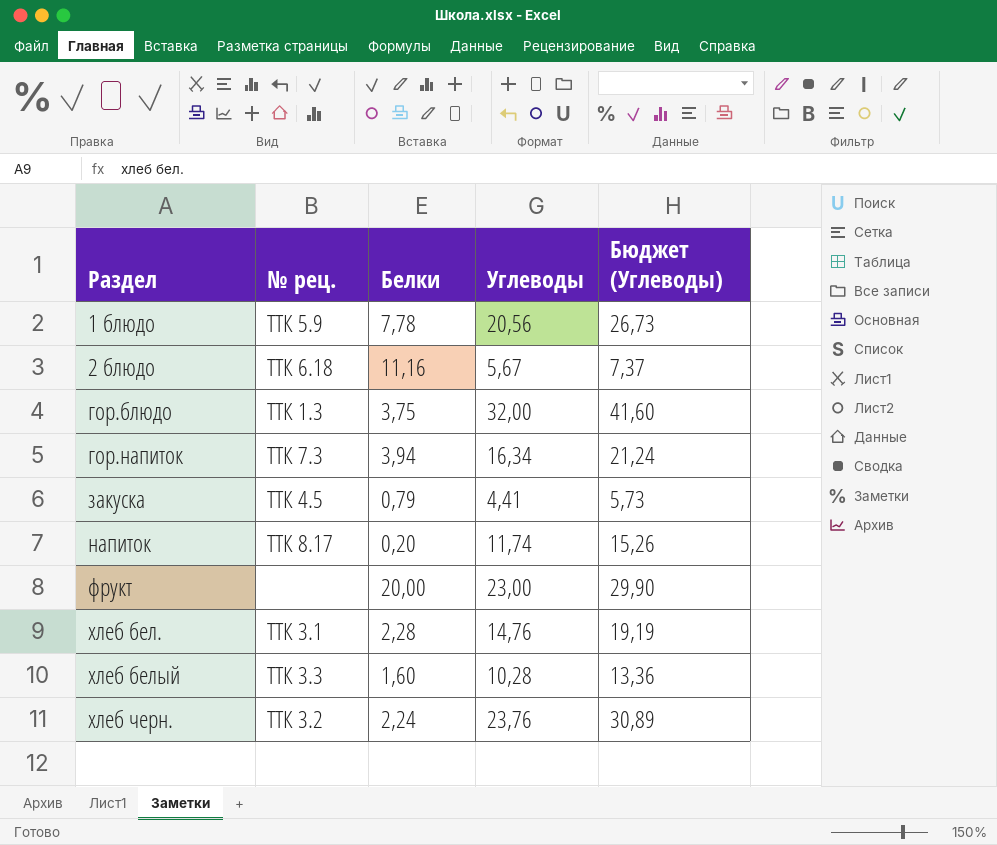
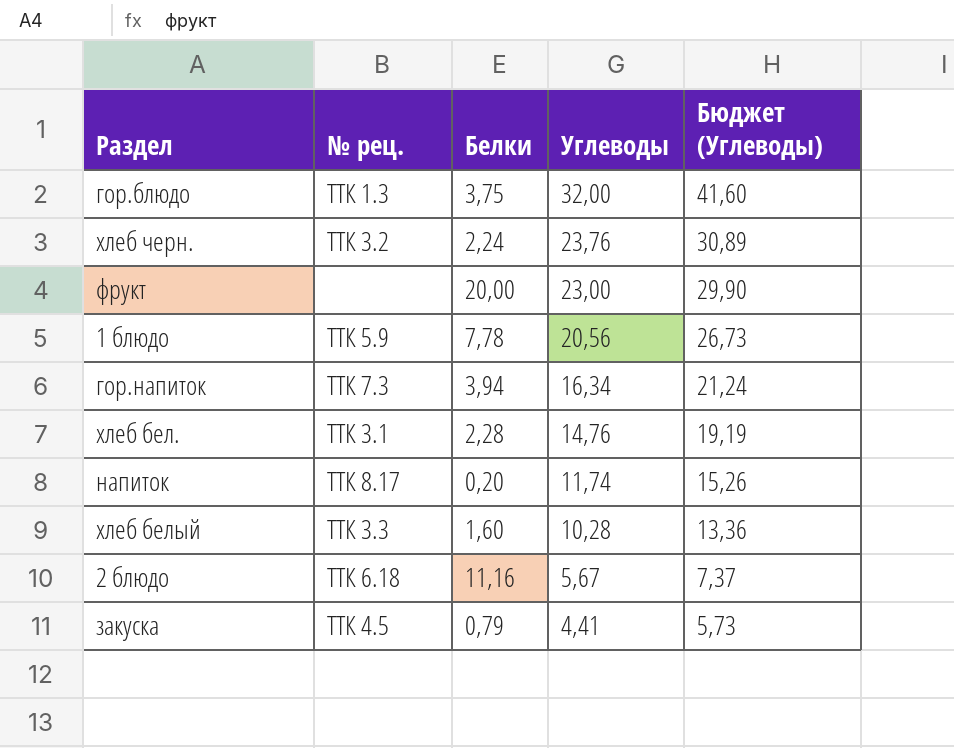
row order: Раздел ascending -> Углеводы descending

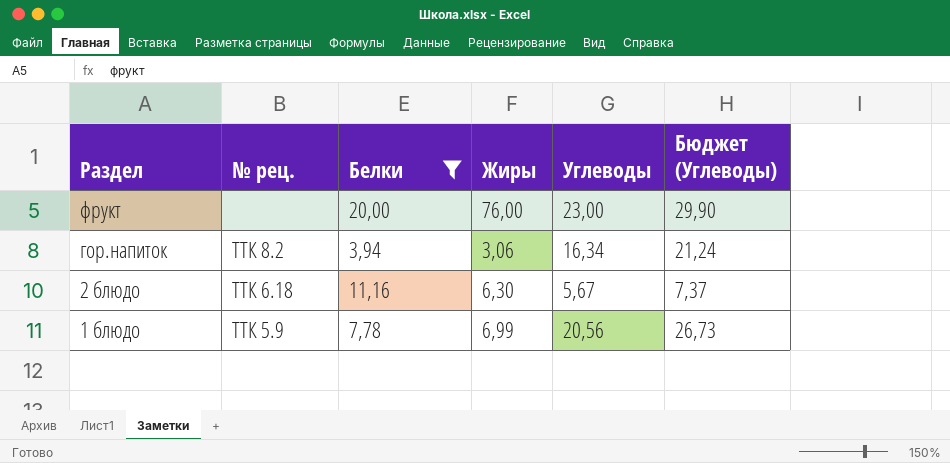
filter: none -> Белки >= 3,94
row order: Углеводы descending -> Раздел descending
column Жиры | position: none -> 4
гор.напиток | № рец.: ТТК 7.3 -> ТТК 8.2

